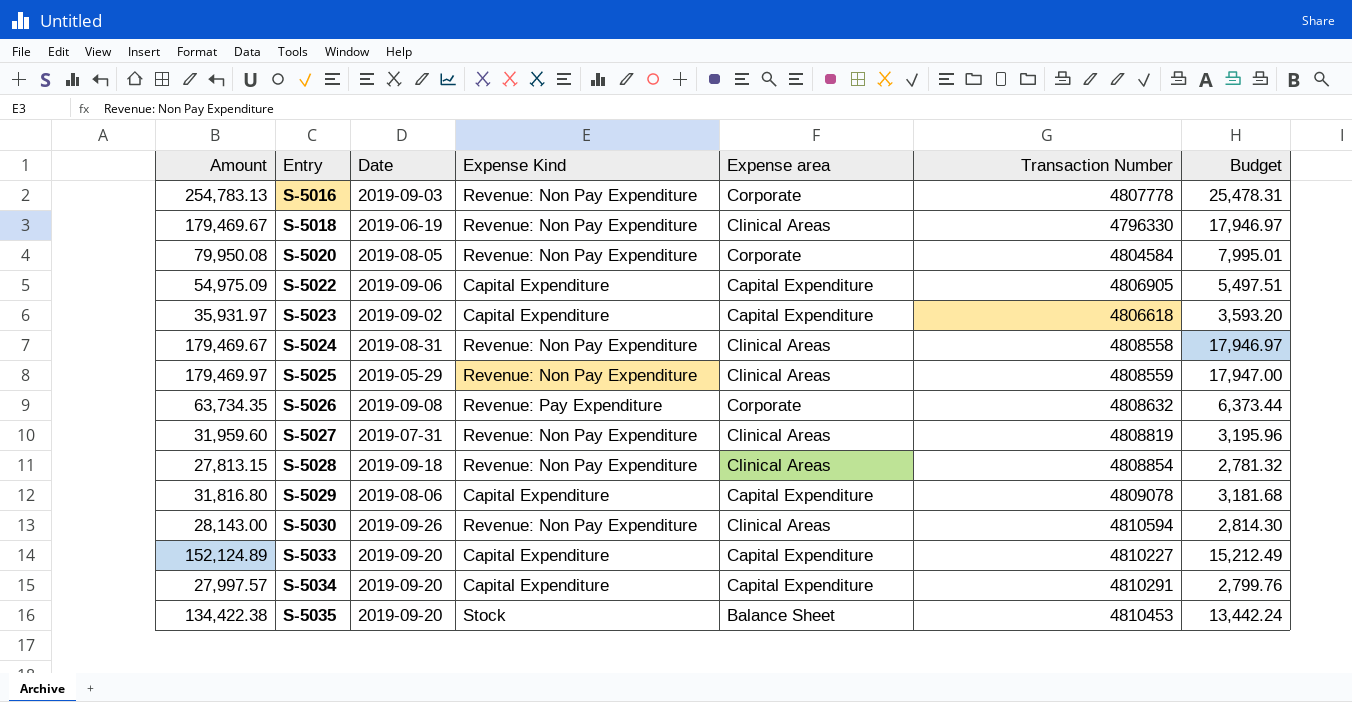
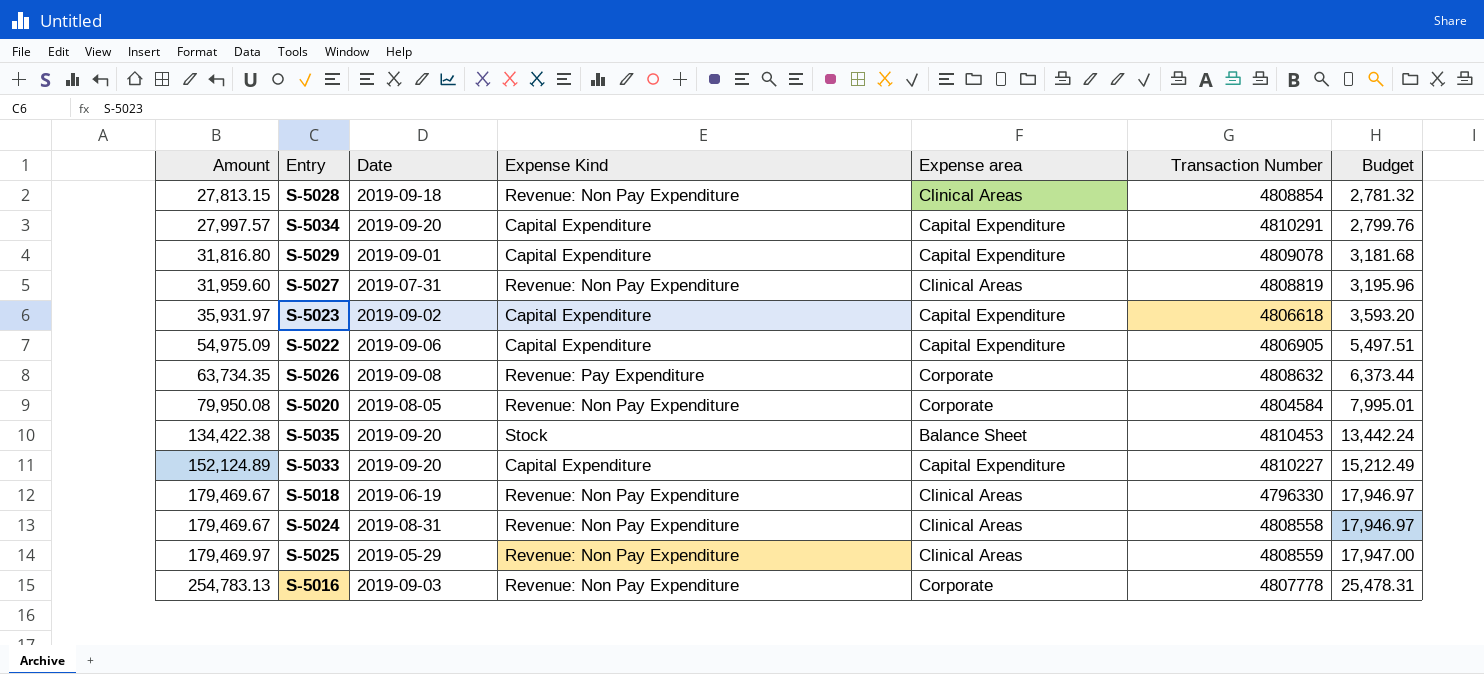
row order: Entry ascending -> Amount ascending
row S-5030: 28,143.00 | 2019-09-26 | Revenue: Non Pay Expenditure | Clinical Areas | 4810594 | 2,814.30 -> none
S-5029 | Date: 2019-08-06 -> 2019-09-01

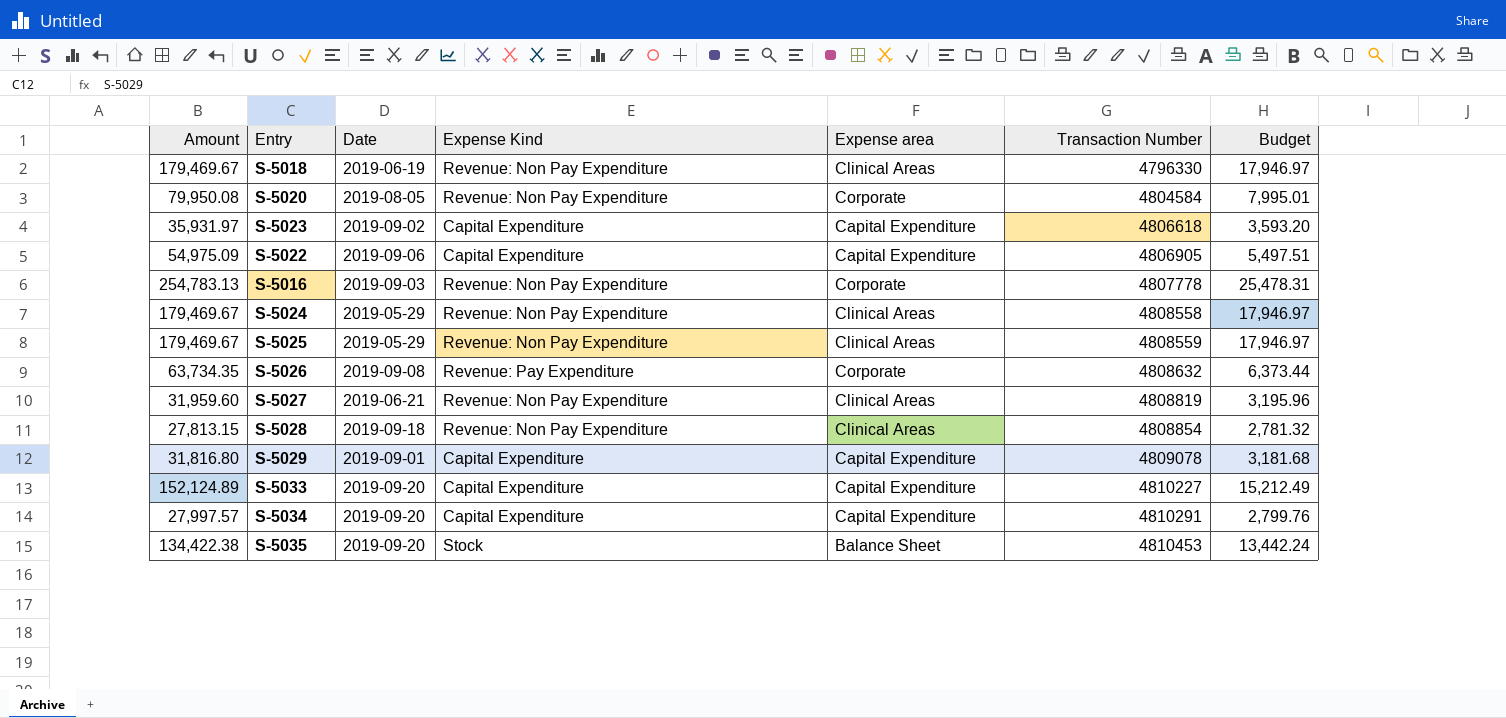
row order: Amount ascending -> Transaction Number ascending
S-5024 | Date: 2019-08-31 -> 2019-05-29
S-5025 | Amount: 179,469.97 -> 179,469.67
S-5025 | Budget: 17,947.00 -> 17,946.97
S-5027 | Date: 2019-07-31 -> 2019-06-21

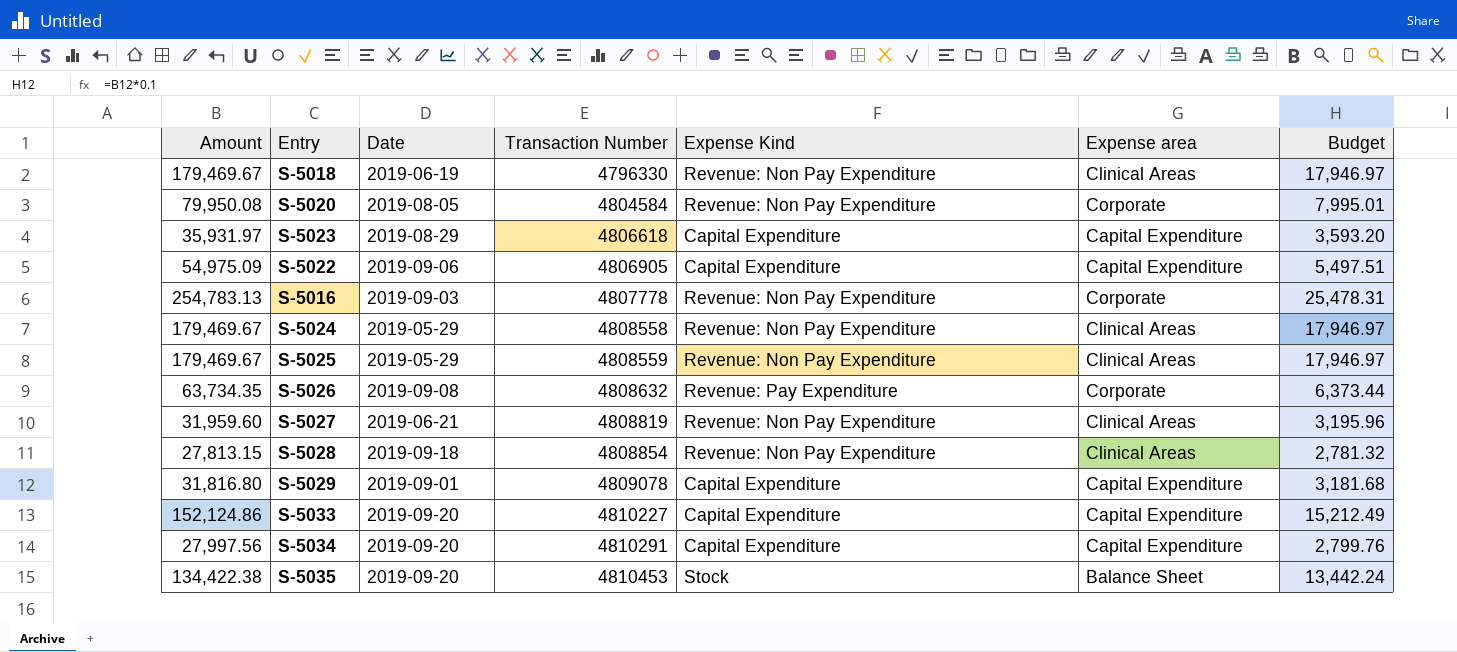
column Transaction Number | position: 6 -> 4
S-5023 | Date: 2019-09-02 -> 2019-08-29
S-5033 | Amount: 152,124.89 -> 152,124.86
S-5034 | Amount: 27,997.57 -> 27,997.56

